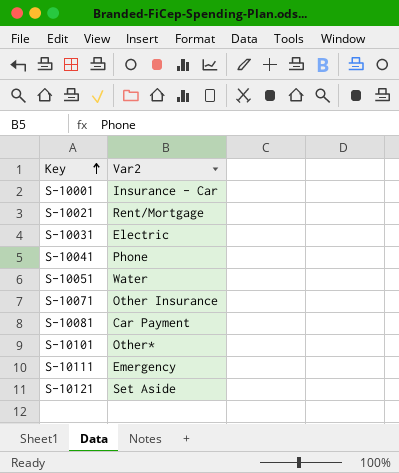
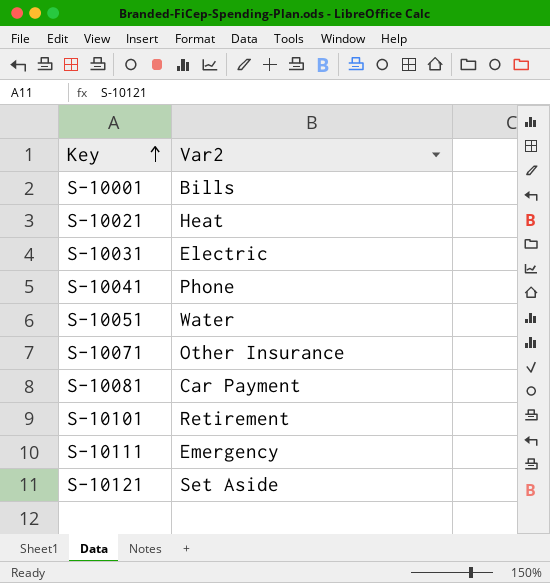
S-10001 | Var2: Insurance - Car -> Bills
S-10021 | Var2: Rent/Mortgage -> Heat
S-10101 | Var2: Other* -> Retirement

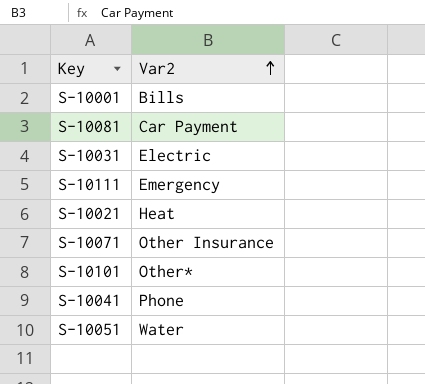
row order: Key ascending -> Var2 ascending
row S-10121: Set Aside -> none
S-10101 | Var2: Retirement -> Other*

